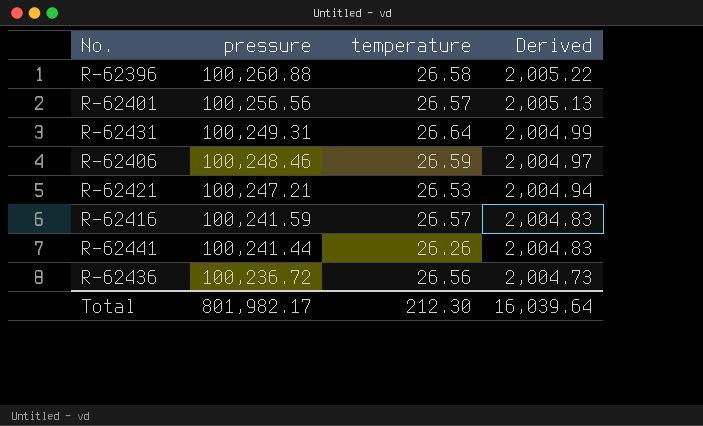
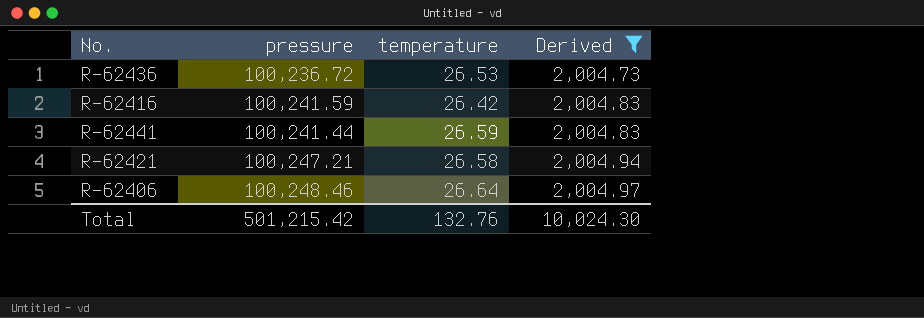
filter: none -> Derived <= 2,004.97
row order: pressure descending -> Derived ascending
R-62436 | temperature: 26.56 -> 26.53
R-62416 | temperature: 26.57 -> 26.42
R-62441 | temperature: 26.26 -> 26.59
R-62421 | temperature: 26.53 -> 26.58
R-62406 | temperature: 26.59 -> 26.64
Total | pressure: 801,982.17 -> 501,215.42
Total | temperature: 212.30 -> 132.76
Total | Derived: 16,039.64 -> 10,024.30

